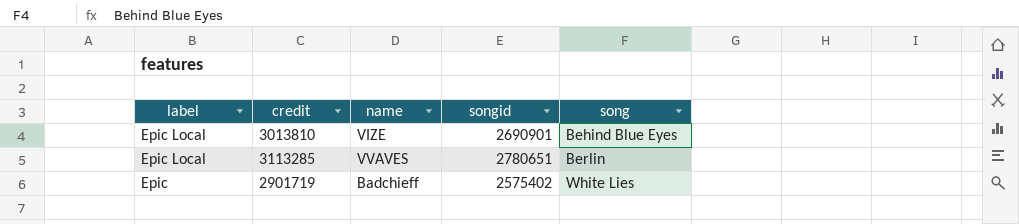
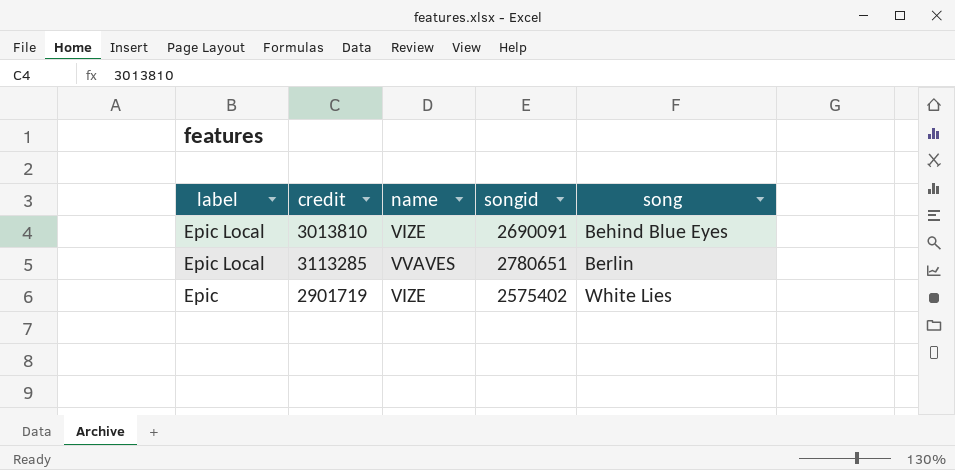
3013810 | songid: 2690901 -> 2690091
2901719 | name: Badchieff -> VIZE

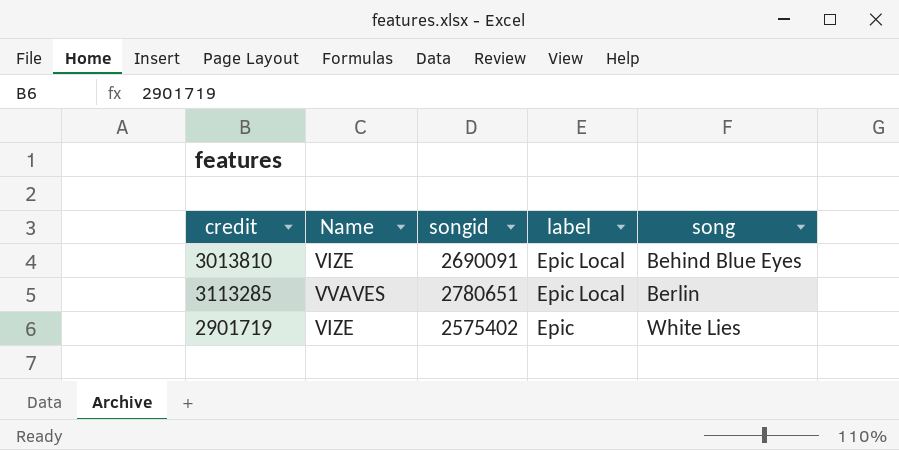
column name: name -> Name
column label | position: 1 -> 4

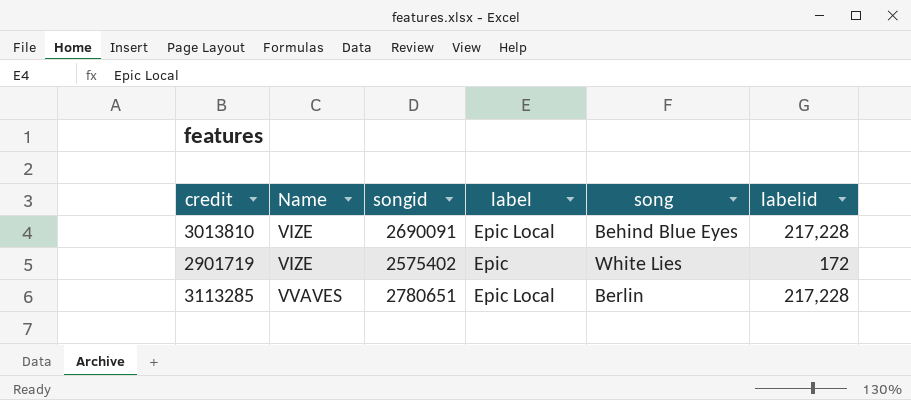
row order: label descending -> Name ascending
column labelid | position: none -> 6

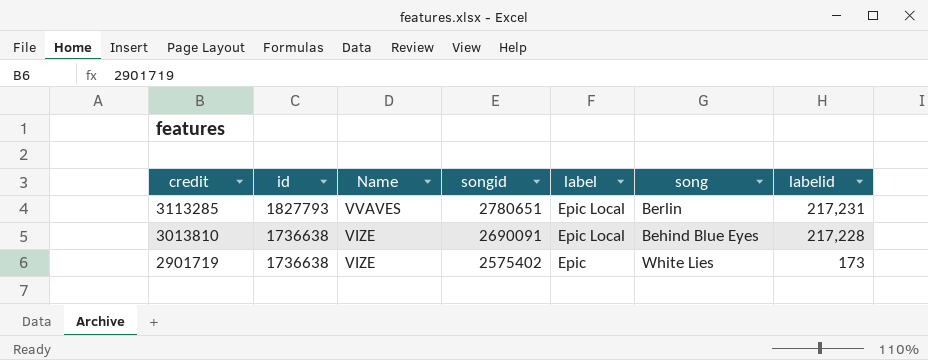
row order: Name ascending -> credit descending
column id | position: none -> 2
3113285 | labelid: 217,228 -> 217,231
2901719 | labelid: 172 -> 173

